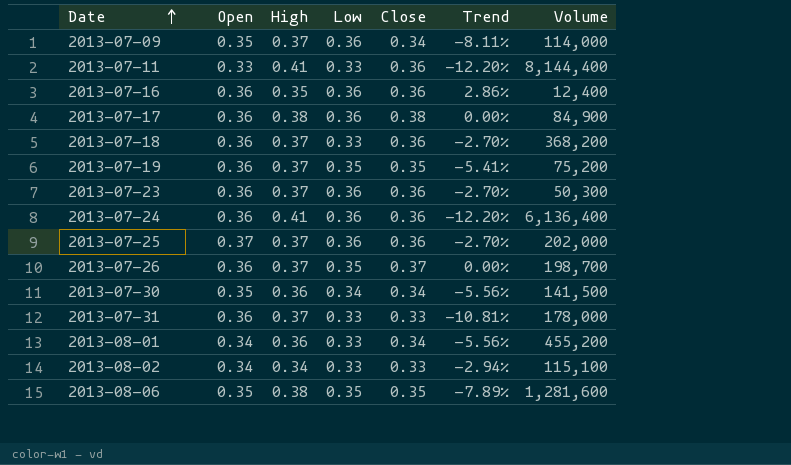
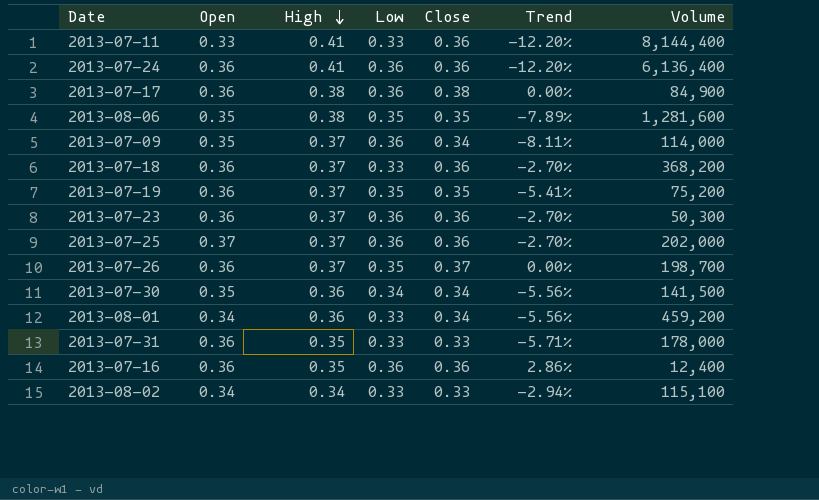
row order: Date ascending -> High descending
2013-08-01 | Volume: 455,200 -> 459,200
2013-07-31 | High: 0.37 -> 0.35
2013-07-31 | Trend: -10.81% -> -5.71%

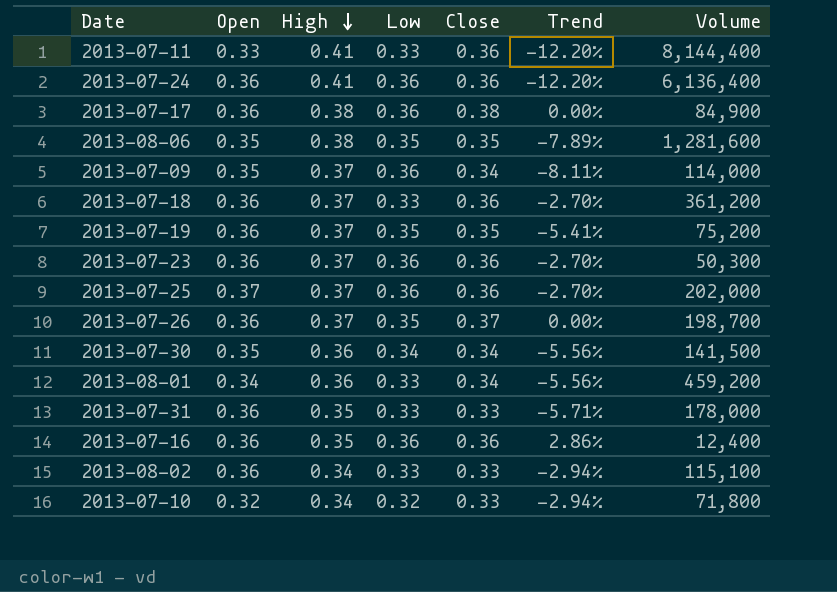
2013-07-18 | Volume: 368,200 -> 361,200
2013-08-02 | Open: 0.34 -> 0.36
row 2013-07-10: none -> 0.32 | 0.34 | 0.32 | 0.33 | -2.94% | 71,800

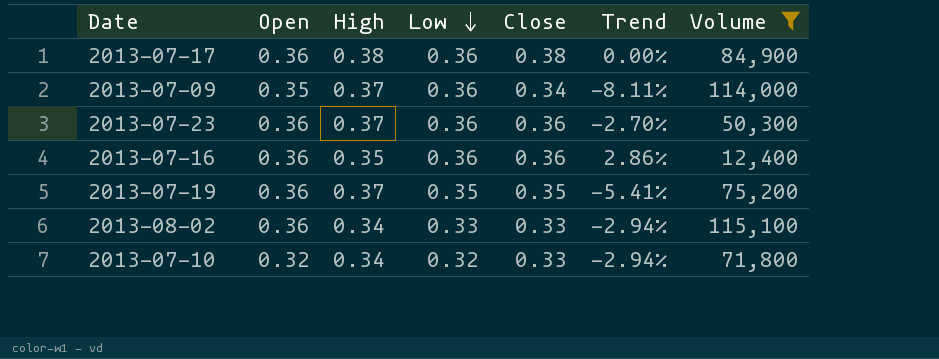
filter: none -> Volume <= 115,100
row order: High descending -> Low descending

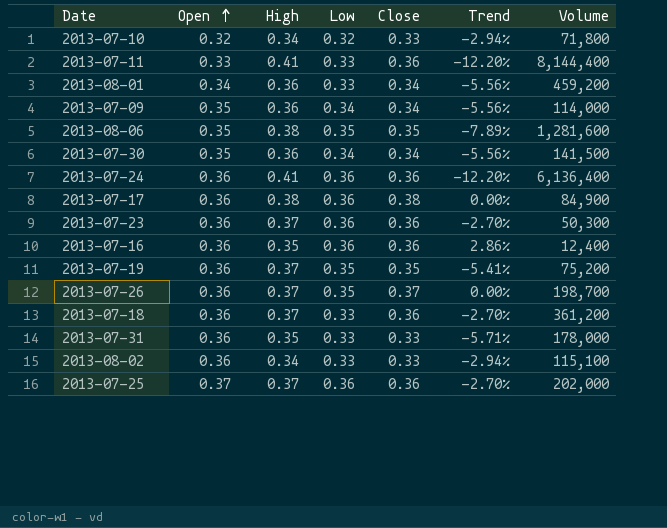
filter: Volume <= 115,100 -> none
row order: Low descending -> Open ascending
2013-07-09 | High: 0.37 -> 0.36
2013-07-09 | Low: 0.36 -> 0.34
2013-07-09 | Trend: -8.11% -> -5.56%

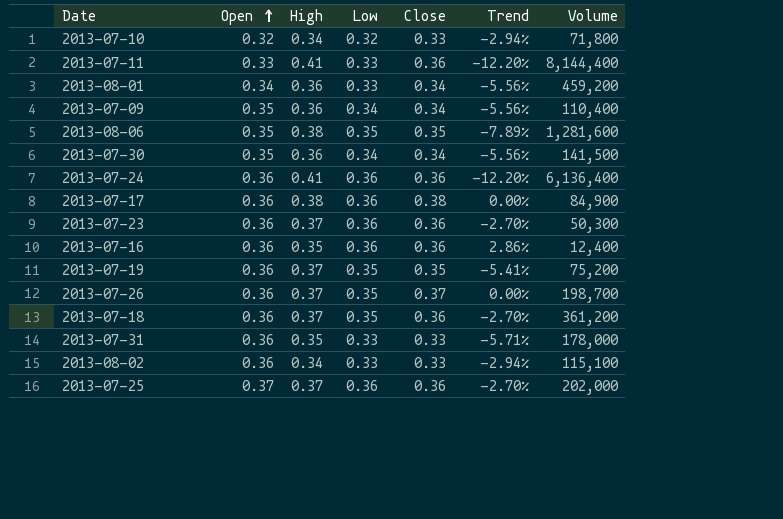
2013-07-09 | Volume: 114,000 -> 110,400
2013-07-18 | Low: 0.33 -> 0.35

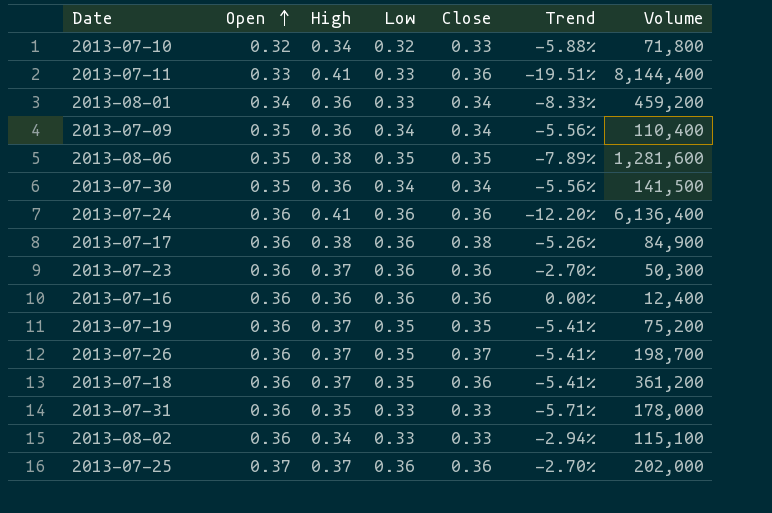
column Trend | formula: ([Close] - [High]) / [High] -> ([Low] - [High]) / [High]
2013-07-16 | High: 0.35 -> 0.36

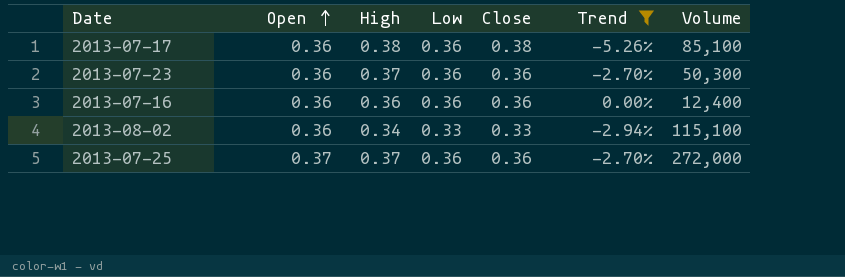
filter: none -> Trend >= -5.26%
2013-07-17 | Volume: 84,900 -> 85,100
2013-07-25 | Volume: 202,000 -> 272,000

